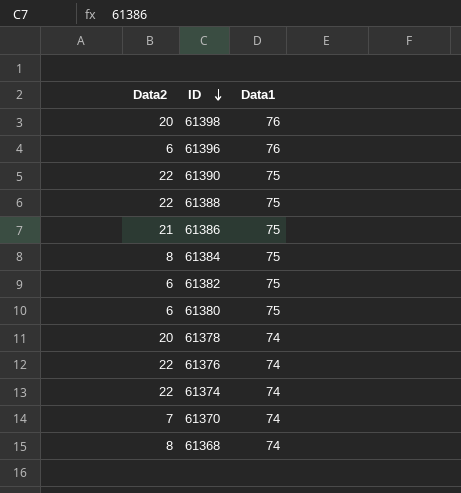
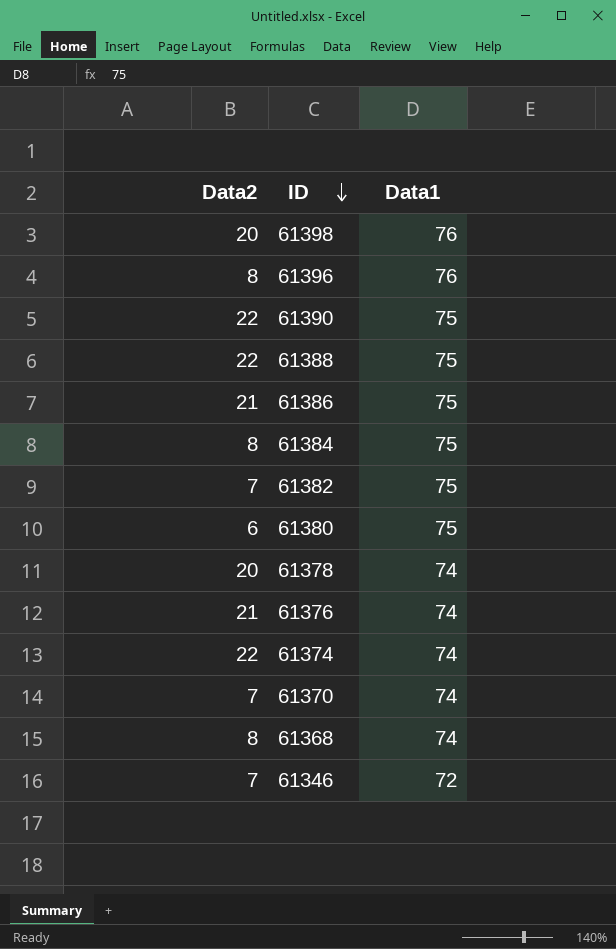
61396 | Data2: 6 -> 8
61382 | Data2: 6 -> 7
61376 | Data2: 22 -> 21
row 61346: none -> 7 | 72

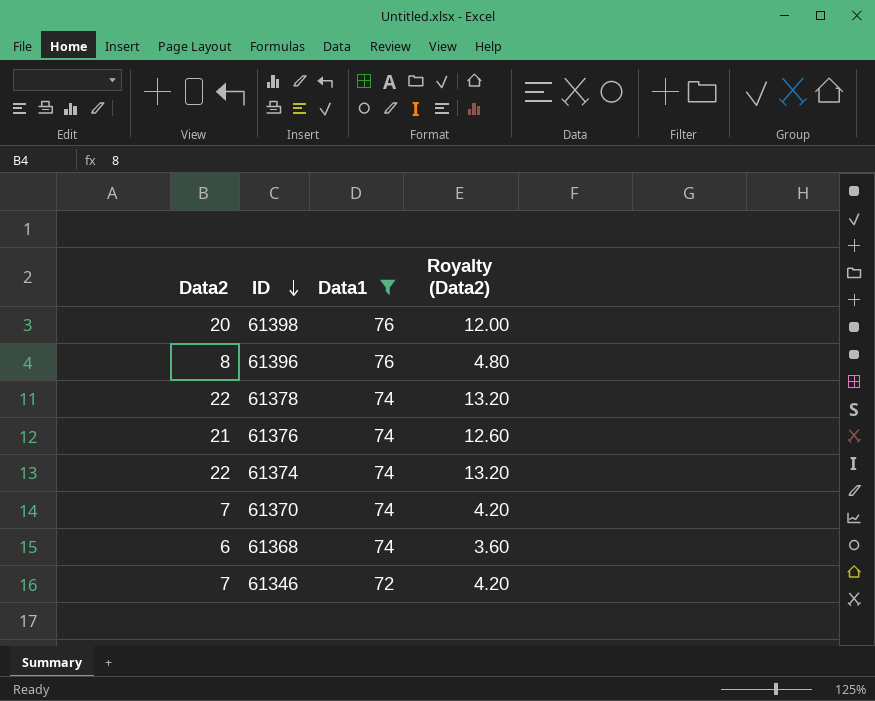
filter: none -> Data1 != 75
column Royalty (Data2) | formula: none -> [Data2] * 0.6
61378 | Data2: 20 -> 22
61368 | Data2: 8 -> 6

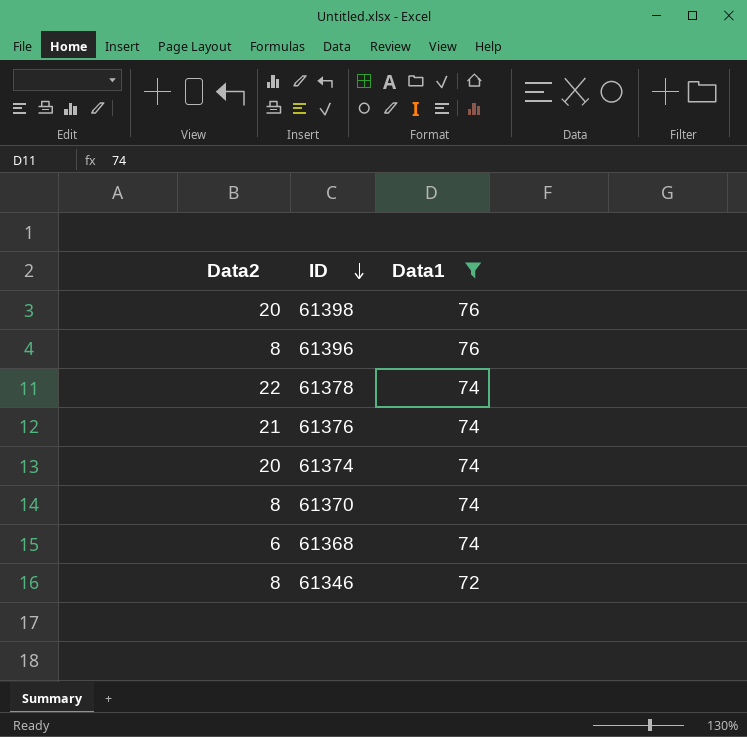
column Royalty (Data2) | formula: [Data2] * 0.6 -> none
61374 | Data2: 22 -> 20
61370 | Data2: 7 -> 8
61346 | Data2: 7 -> 8

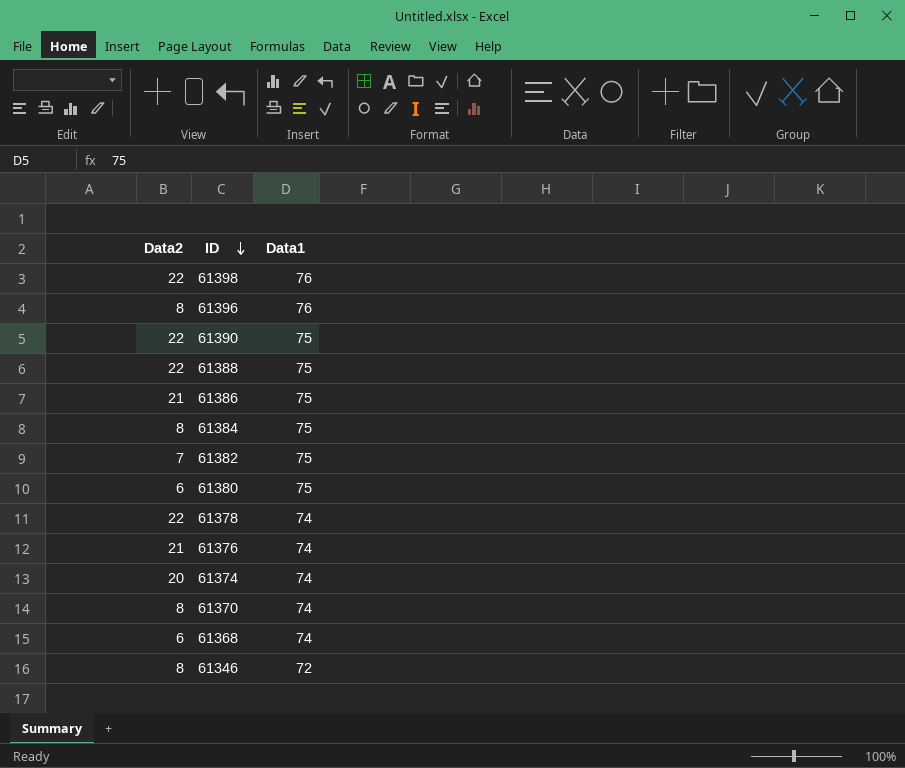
filter: Data1 != 75 -> none
61398 | Data2: 20 -> 22

